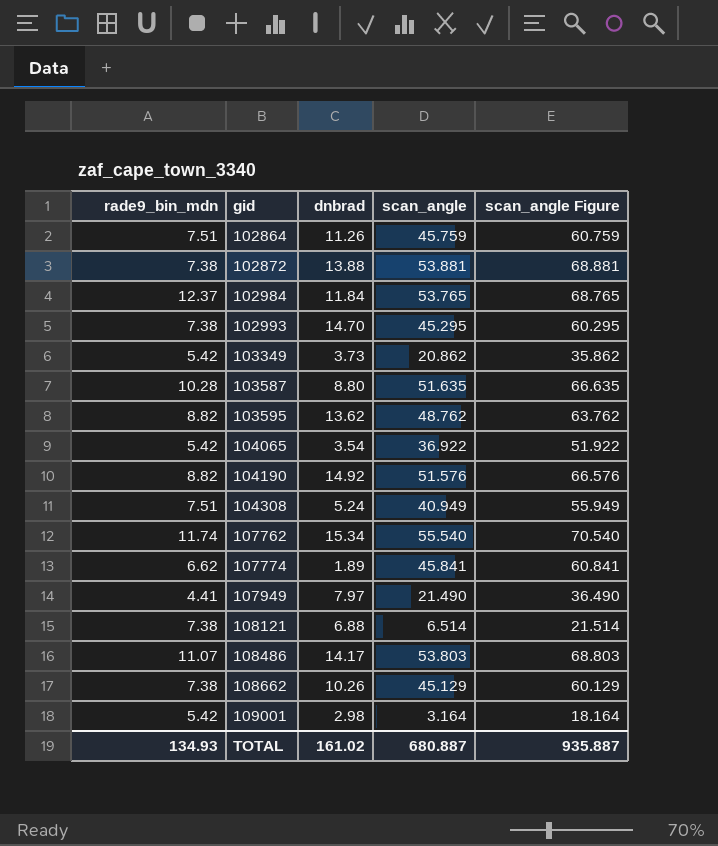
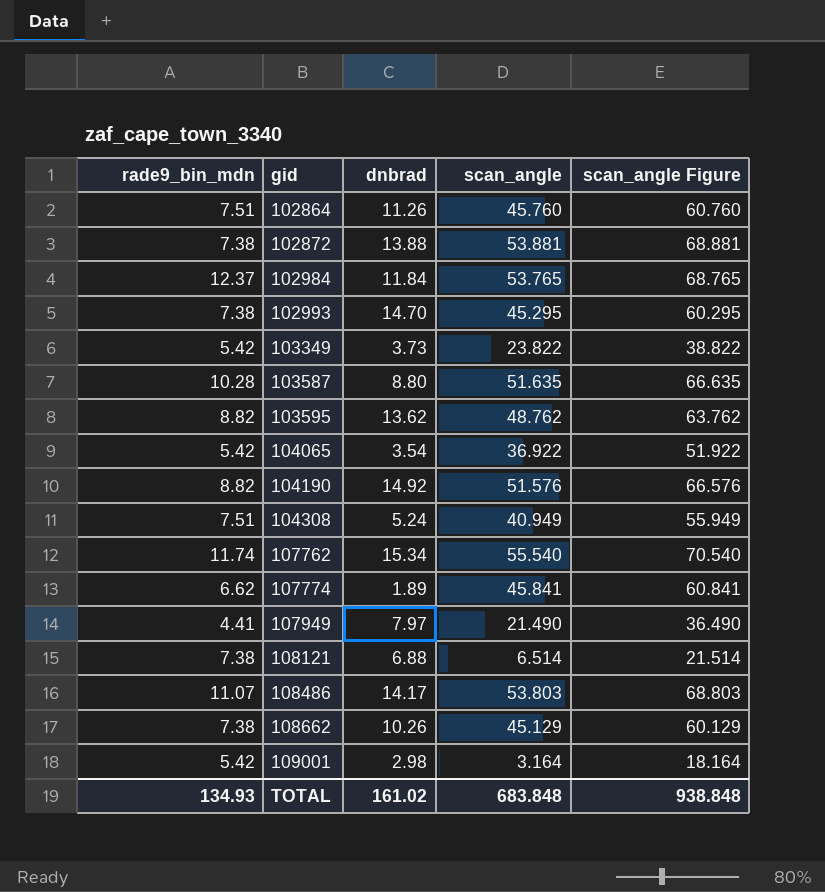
102864 | scan_angle: 45.759 -> 45.760
102864 | scan_angle Figure: 60.759 -> 60.760
103349 | scan_angle: 20.862 -> 23.822
103349 | scan_angle Figure: 35.862 -> 38.822
TOTAL | scan_angle: 680.887 -> 683.848
TOTAL | scan_angle Figure: 935.887 -> 938.848

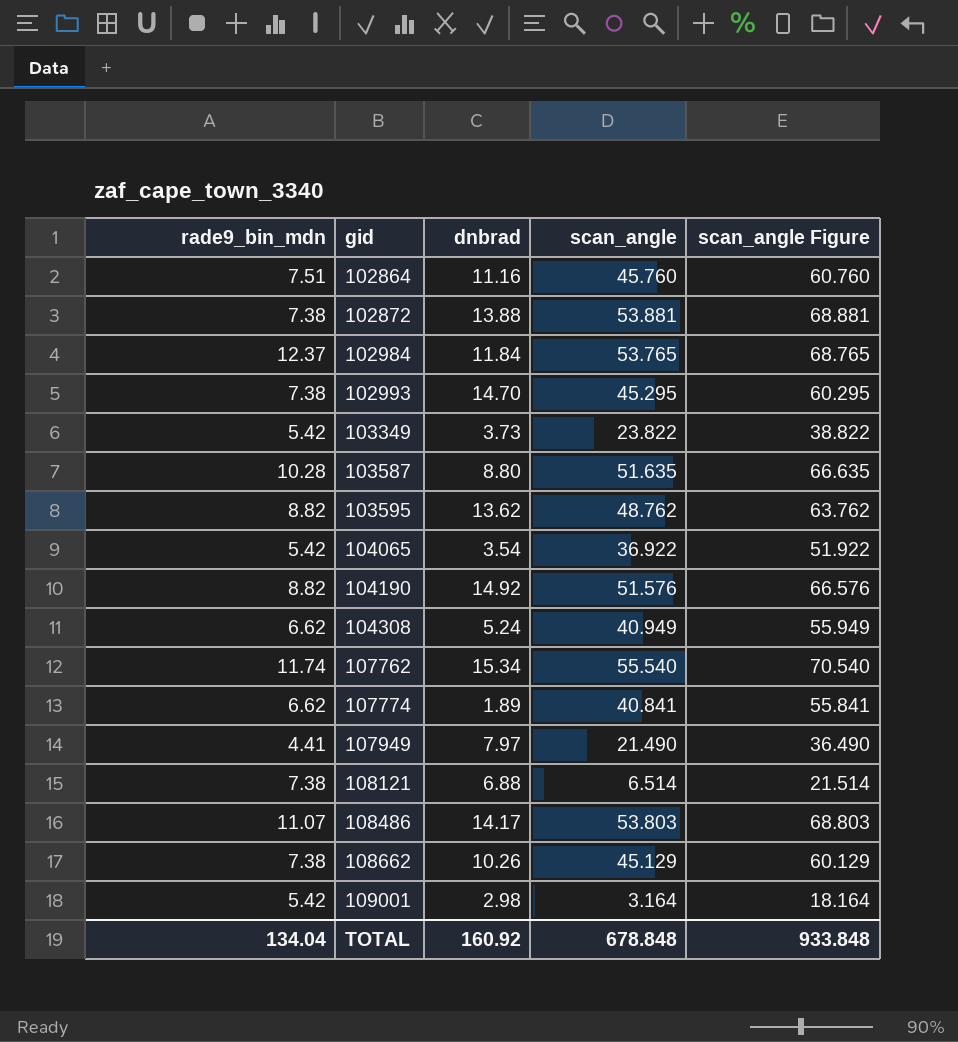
102864 | dnbrad: 11.26 -> 11.16
104308 | rade9_bin_mdn: 7.51 -> 6.62
107774 | scan_angle: 45.841 -> 40.841
107774 | scan_angle Figure: 60.841 -> 55.841
TOTAL | rade9_bin_mdn: 134.93 -> 134.04
TOTAL | dnbrad: 161.02 -> 160.92
TOTAL | scan_angle: 683.848 -> 678.848
TOTAL | scan_angle Figure: 938.848 -> 933.848

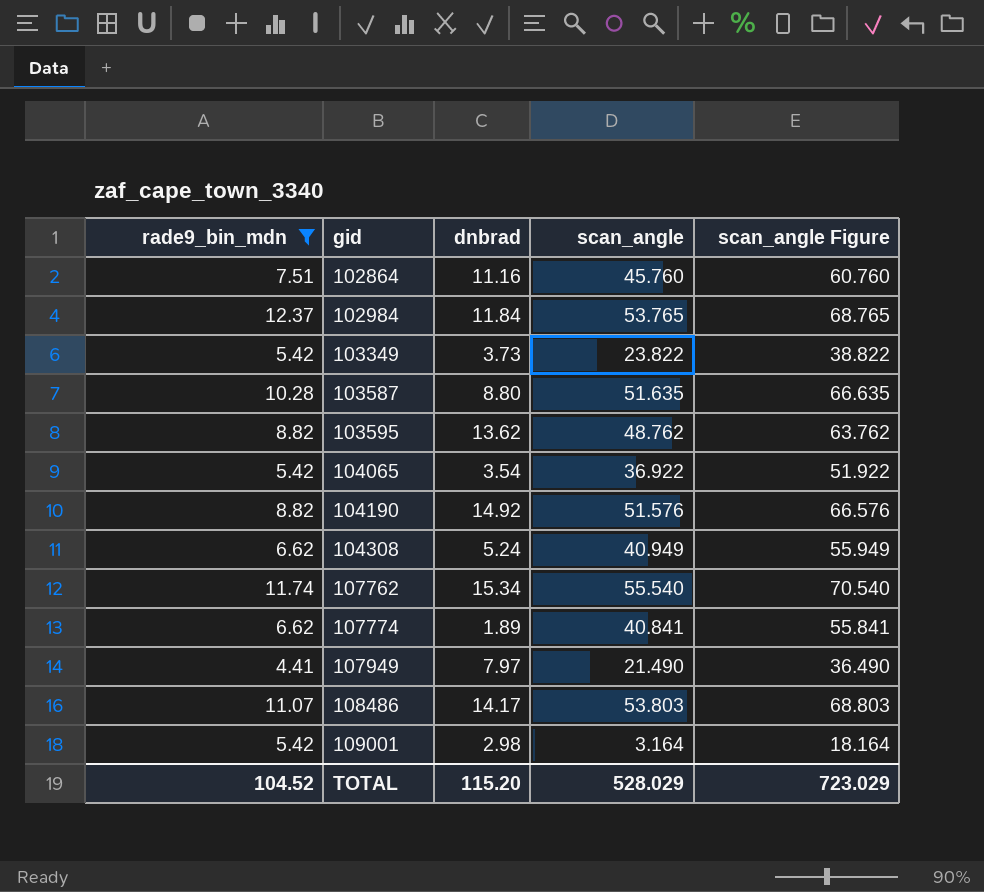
filter: none -> rade9_bin_mdn != 7.38
TOTAL | rade9_bin_mdn: 134.04 -> 104.52
TOTAL | dnbrad: 160.92 -> 115.20
TOTAL | scan_angle: 678.848 -> 528.029
TOTAL | scan_angle Figure: 933.848 -> 723.029

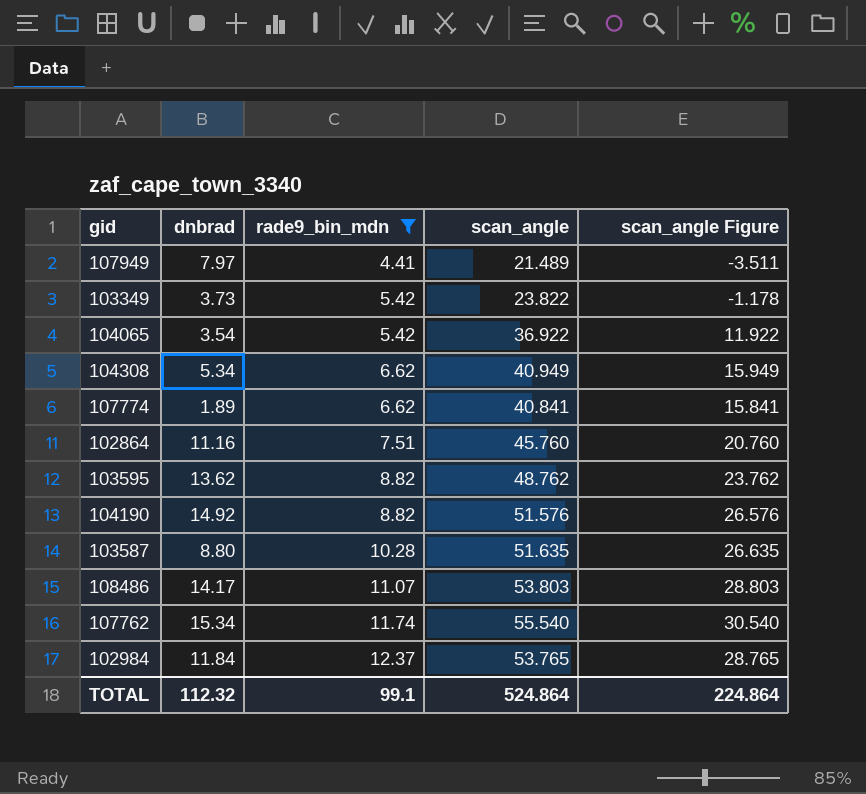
row order: gid ascending -> rade9_bin_mdn ascending
column rade9_bin_mdn | position: 1 -> 3
column scan_angle Figure | formula: [scan_angle] + 15 -> [scan_angle] - 25
row 109001: 5.42 | 2.98 | 3.164 | 18.164 -> none
107949 | scan_angle: 21.490 -> 21.489
104308 | dnbrad: 5.24 -> 5.34
TOTAL | dnbrad: 115.20 -> 112.32
TOTAL | rade9_bin_mdn: 104.52 -> 99.1
TOTAL | scan_angle: 528.029 -> 524.864
TOTAL | scan_angle Figure: 723.029 -> 224.864

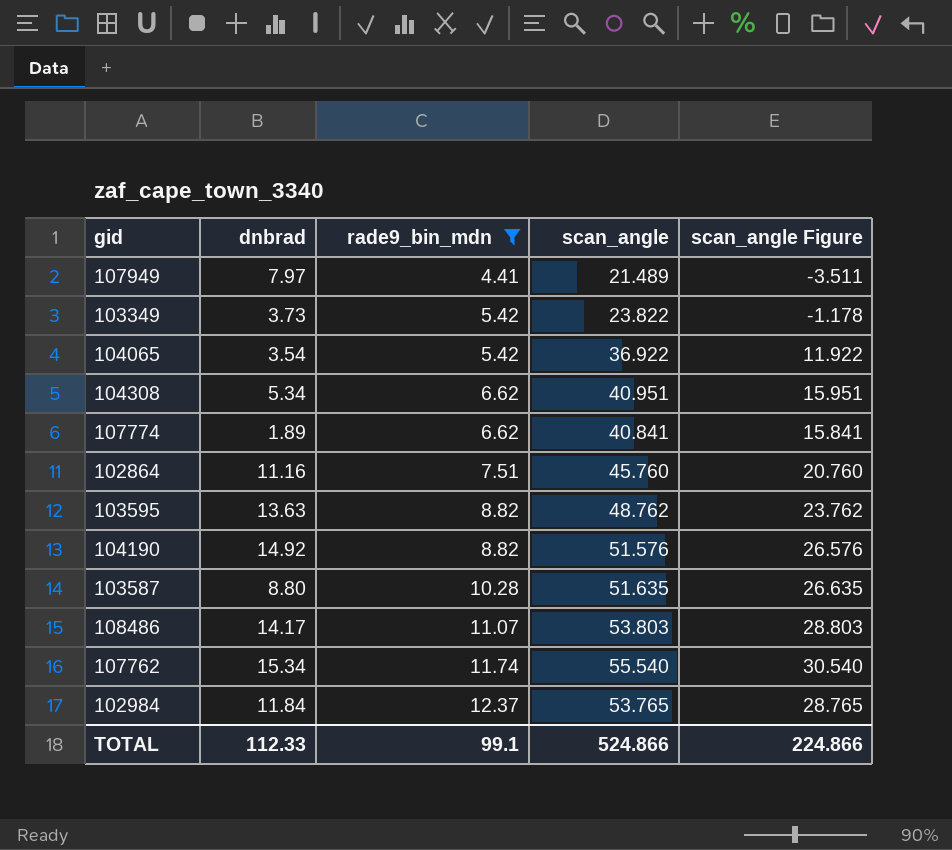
104308 | scan_angle: 40.949 -> 40.951
104308 | scan_angle Figure: 15.949 -> 15.951
103595 | dnbrad: 13.62 -> 13.63
TOTAL | dnbrad: 112.32 -> 112.33
TOTAL | scan_angle: 524.864 -> 524.866
TOTAL | scan_angle Figure: 224.864 -> 224.866

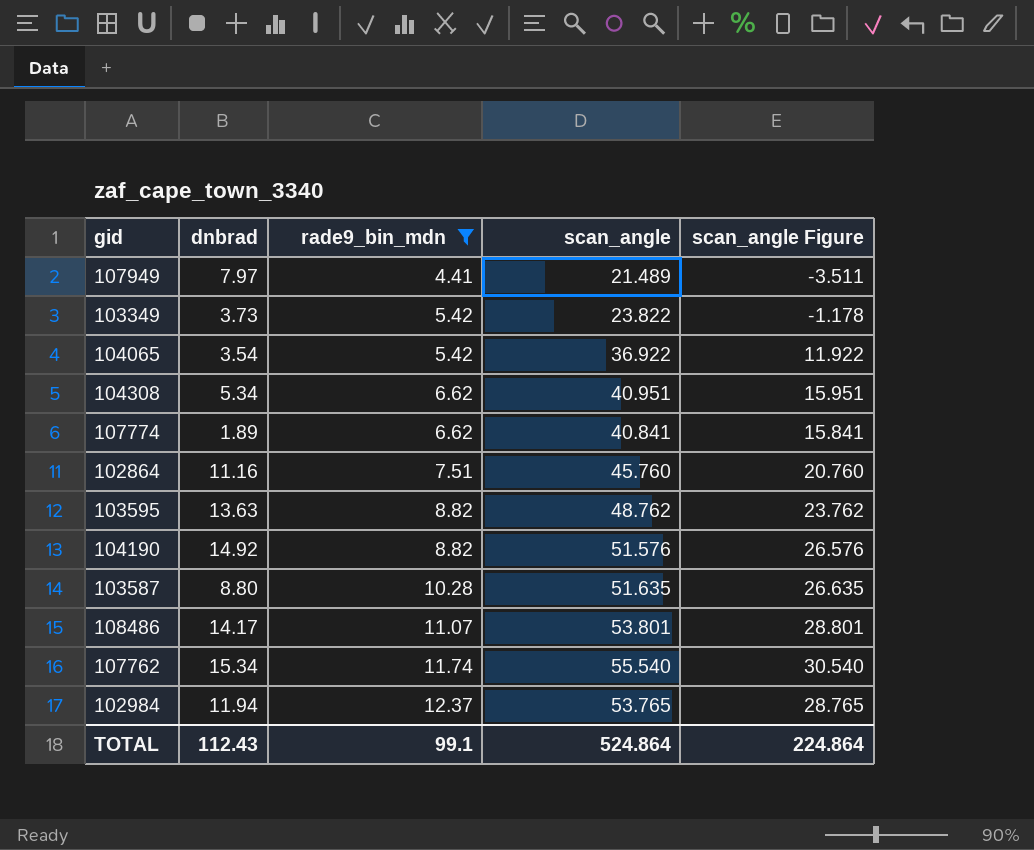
108486 | scan_angle: 53.803 -> 53.801
108486 | scan_angle Figure: 28.803 -> 28.801
102984 | dnbrad: 11.84 -> 11.94
TOTAL | dnbrad: 112.33 -> 112.43
TOTAL | scan_angle: 524.866 -> 524.864
TOTAL | scan_angle Figure: 224.866 -> 224.864

